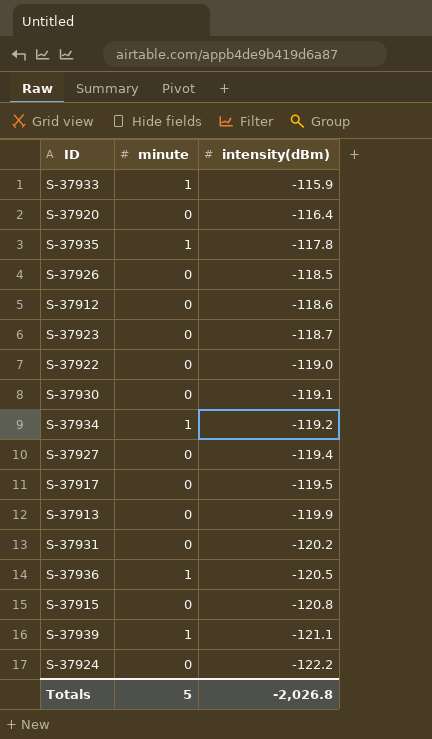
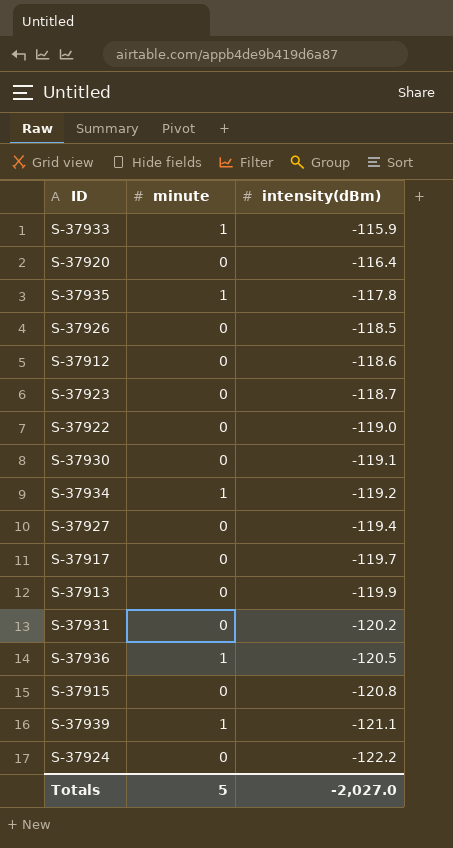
S-37917 | intensity(dBm): -119.5 -> -119.7
Totals | intensity(dBm): -2,026.8 -> -2,027.0

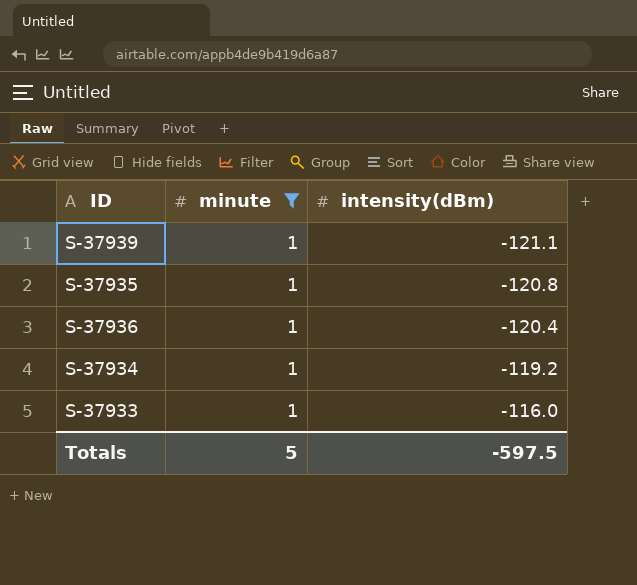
filter: none -> minute = 1
row order: intensity(dBm) descending -> intensity(dBm) ascending
S-37935 | intensity(dBm): -117.8 -> -120.8
S-37936 | intensity(dBm): -120.5 -> -120.4
S-37933 | intensity(dBm): -115.9 -> -116.0
Totals | intensity(dBm): -2,027.0 -> -597.5

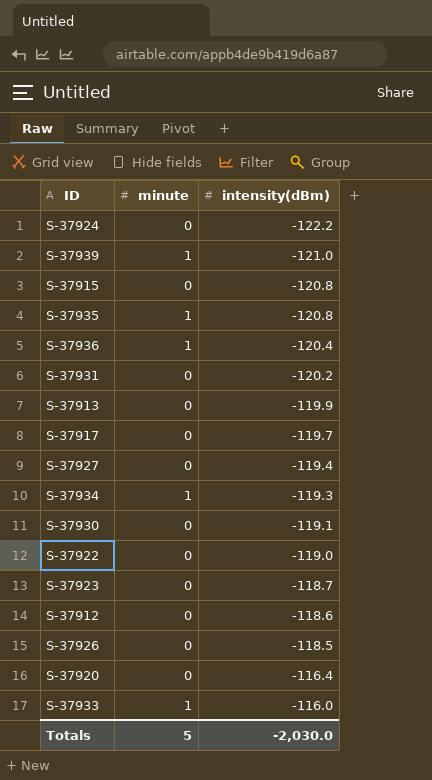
filter: minute = 1 -> none
S-37939 | intensity(dBm): -121.1 -> -121.0
S-37934 | intensity(dBm): -119.2 -> -119.3
Totals | intensity(dBm): -597.5 -> -2,030.0

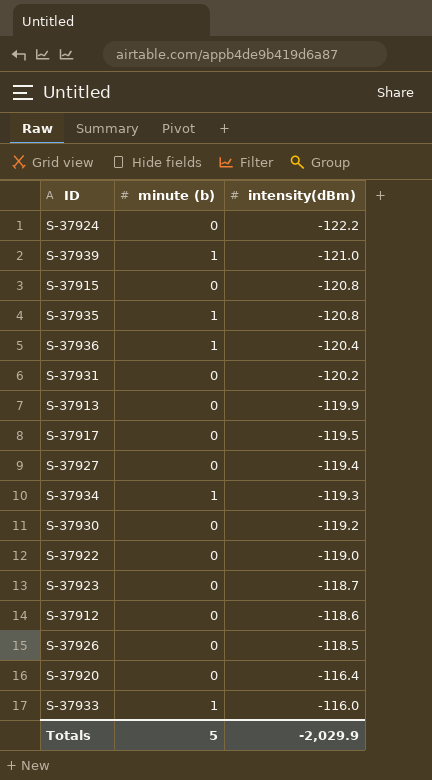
column name: minute -> minute (b)
S-37917 | intensity(dBm): -119.7 -> -119.5
S-37930 | intensity(dBm): -119.1 -> -119.2
Totals | intensity(dBm): -2,030.0 -> -2,029.9

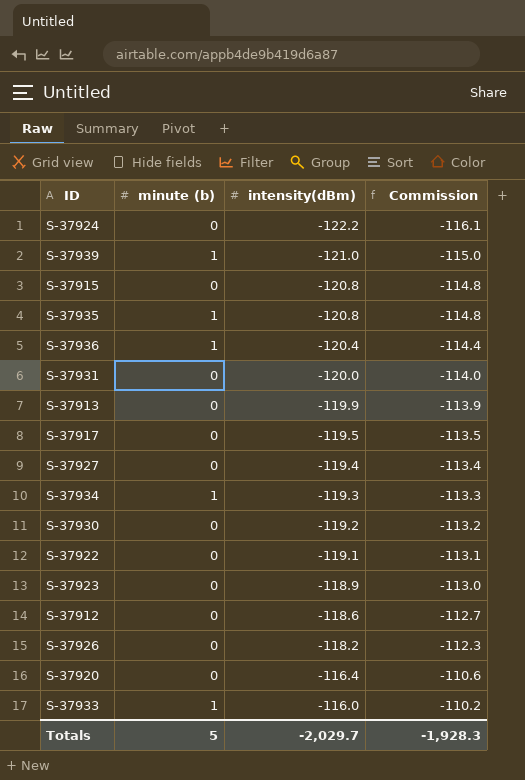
column Commission | formula: none -> [intensity(dBm)] * 0.95
S-37931 | intensity(dBm): -120.2 -> -120.0
S-37922 | intensity(dBm): -119.0 -> -119.1
S-37923 | intensity(dBm): -118.7 -> -118.9
S-37926 | intensity(dBm): -118.5 -> -118.2
Totals | intensity(dBm): -2,029.9 -> -2,029.7

